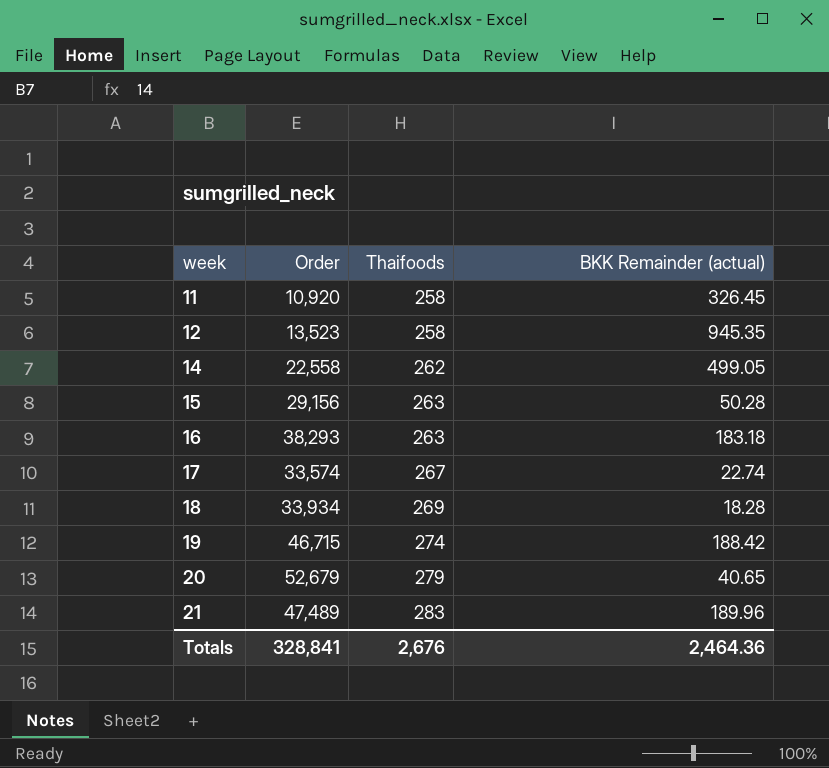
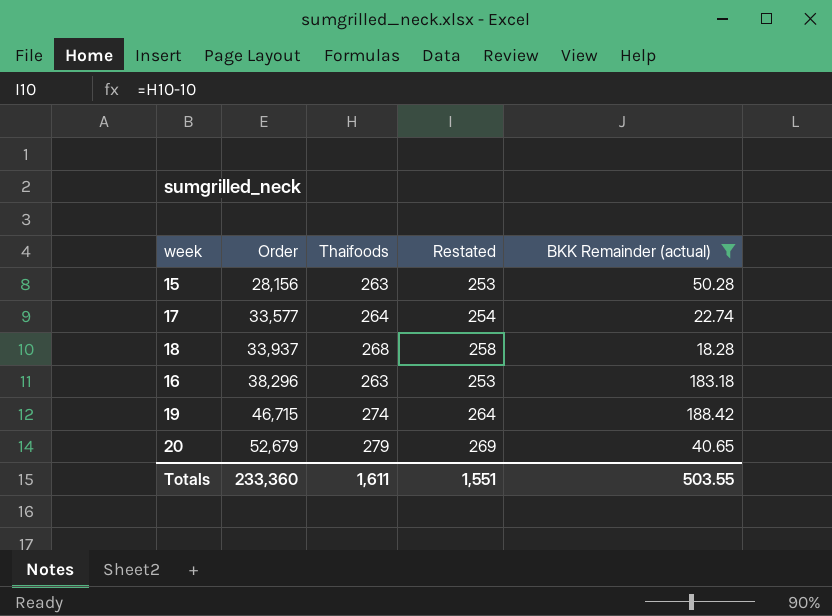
filter: none -> BKK Remainder (actual) <= 188.42
row order: week ascending -> Order ascending
column Restated | formula: none -> [Thaifoods] - 10
15 | Order: 29,156 -> 28,156
17 | Order: 33,574 -> 33,577
17 | Thaifoods: 267 -> 264
18 | Order: 33,934 -> 33,937
18 | Thaifoods: 269 -> 268
16 | Order: 38,293 -> 38,296
Totals | Order: 328,841 -> 233,360
Totals | Thaifoods: 2,676 -> 1,611
Totals | BKK Remainder (actual): 2,464.36 -> 503.55

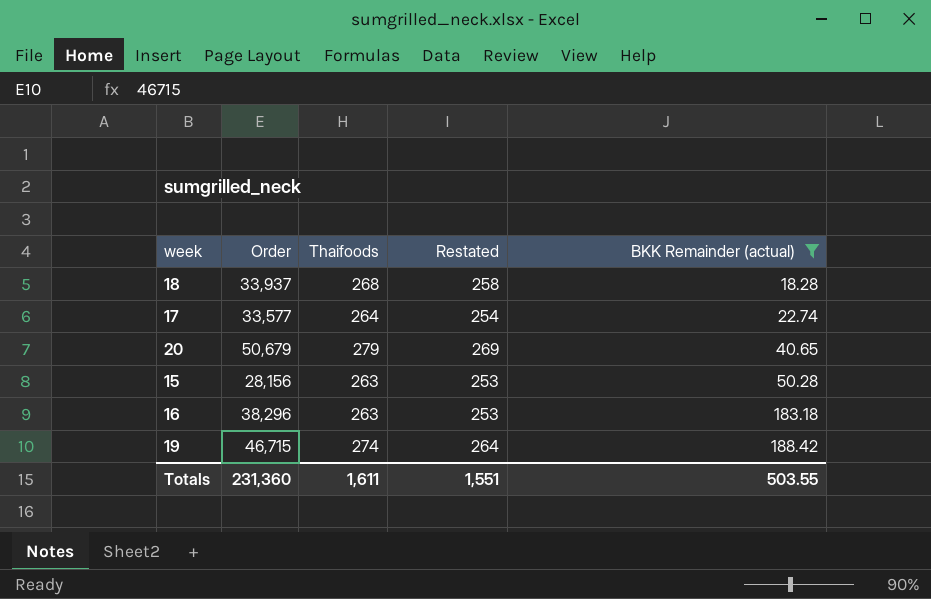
row order: Order ascending -> BKK Remainder (actual) ascending
20 | Order: 52,679 -> 50,679
Totals | Order: 233,360 -> 231,360

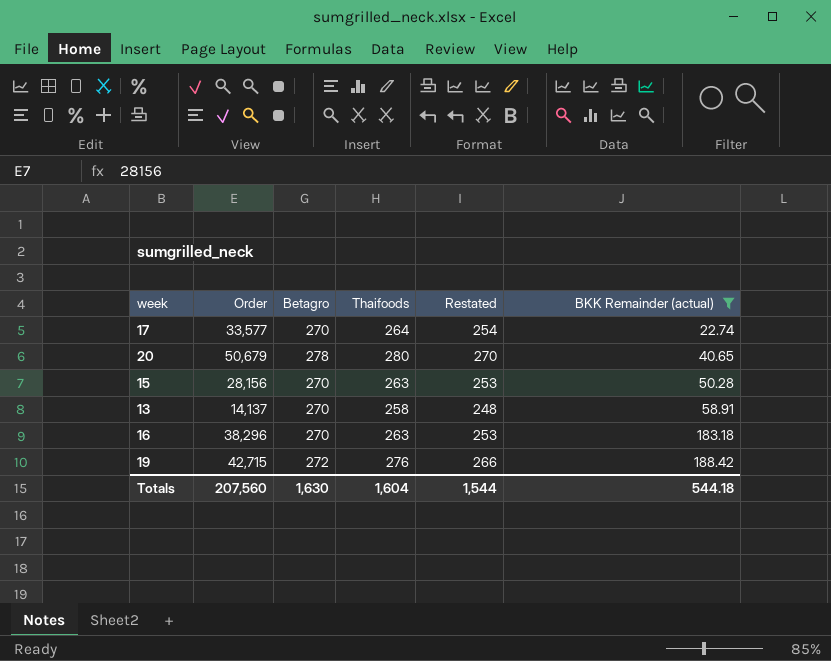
column Betagro | position: none -> 3
row 18: 33,937 | 268 | 258 | 18.28 -> none
20 | Thaifoods: 279 -> 280
20 | Restated: 269 -> 270
row 13: none -> 14,137 | 270 | 258 | 248 | 58.91
19 | Order: 46,715 -> 42,715
19 | Thaifoods: 274 -> 276
19 | Restated: 264 -> 266
Totals | Order: 231,360 -> 207,560
Totals | Thaifoods: 1,611 -> 1,604
Totals | Restated: 1,551 -> 1,544
Totals | BKK Remainder (actual): 503.55 -> 544.18

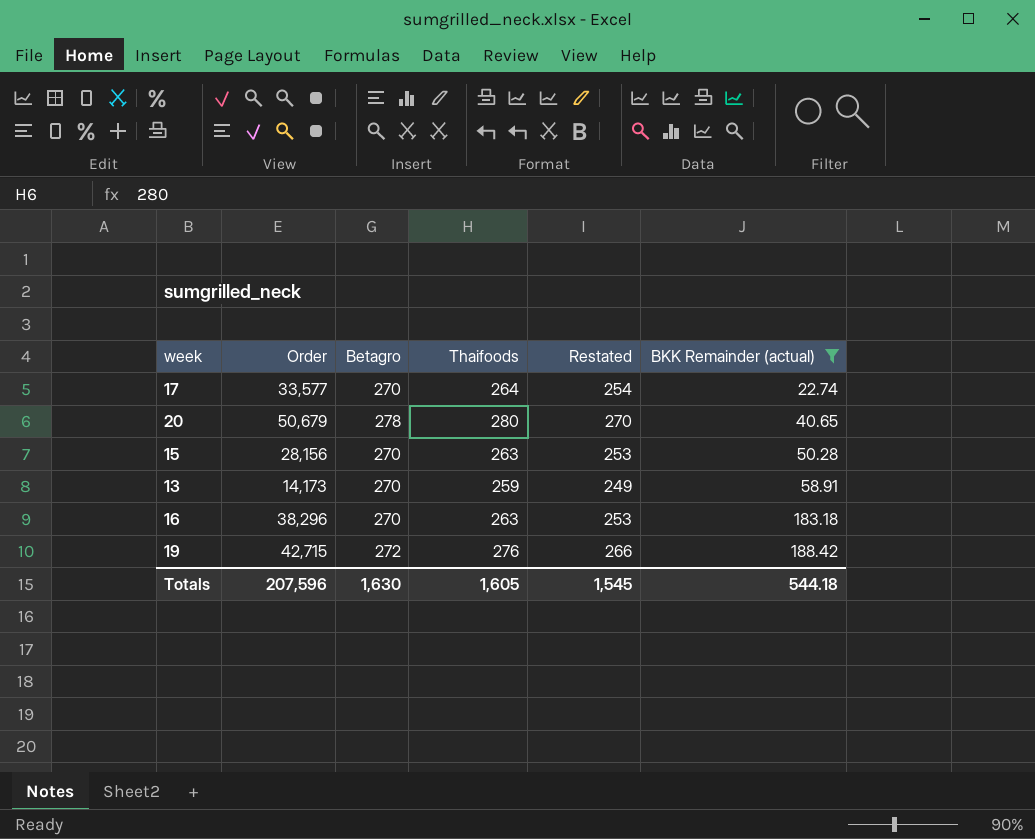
13 | Order: 14,137 -> 14,173
13 | Thaifoods: 258 -> 259
13 | Restated: 248 -> 249
Totals | Order: 207,560 -> 207,596
Totals | Thaifoods: 1,604 -> 1,605
Totals | Restated: 1,544 -> 1,545

